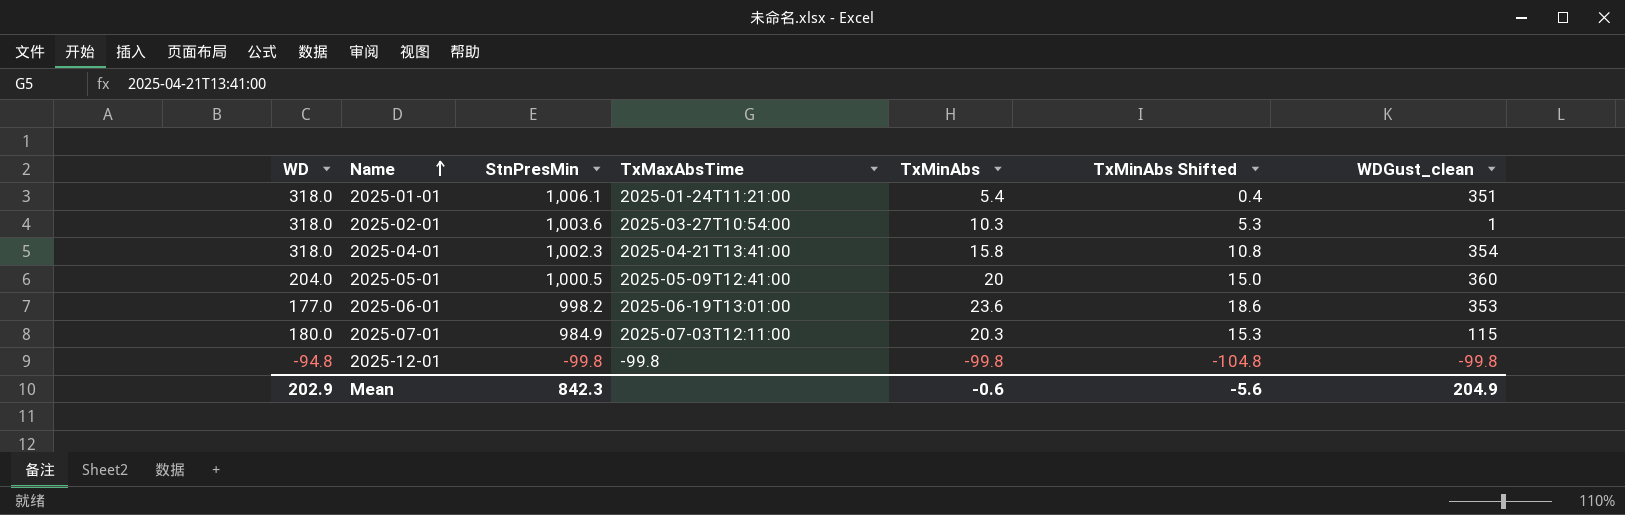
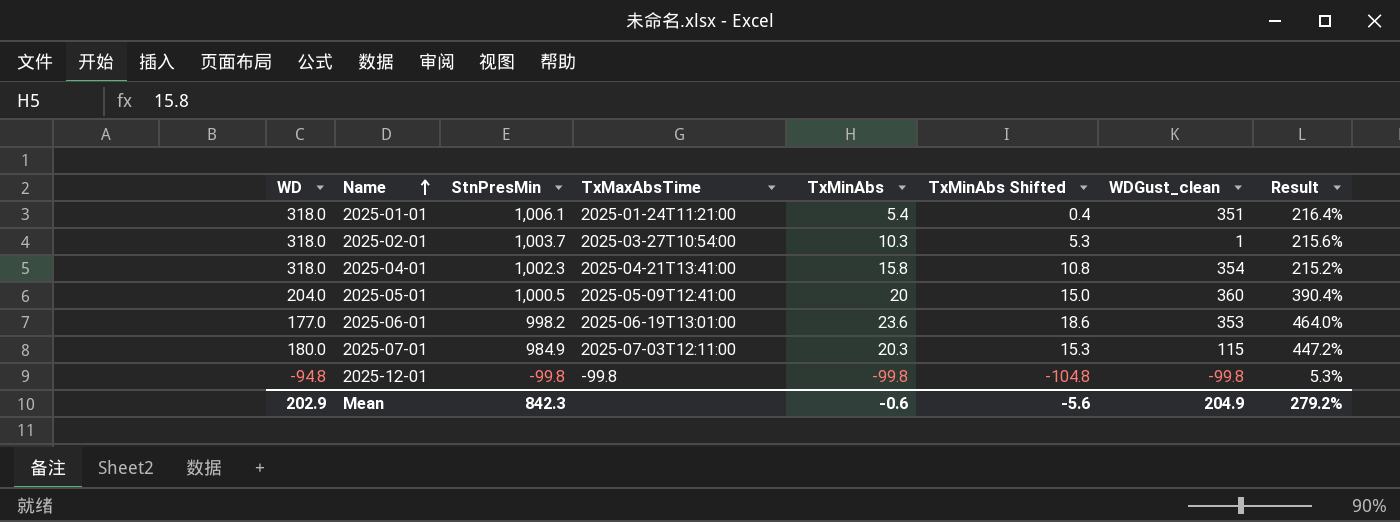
column Result | formula: none -> ([StnPresMin] - [WD]) / [WD]
2025-02-01 | StnPresMin: 1,003.6 -> 1,003.7

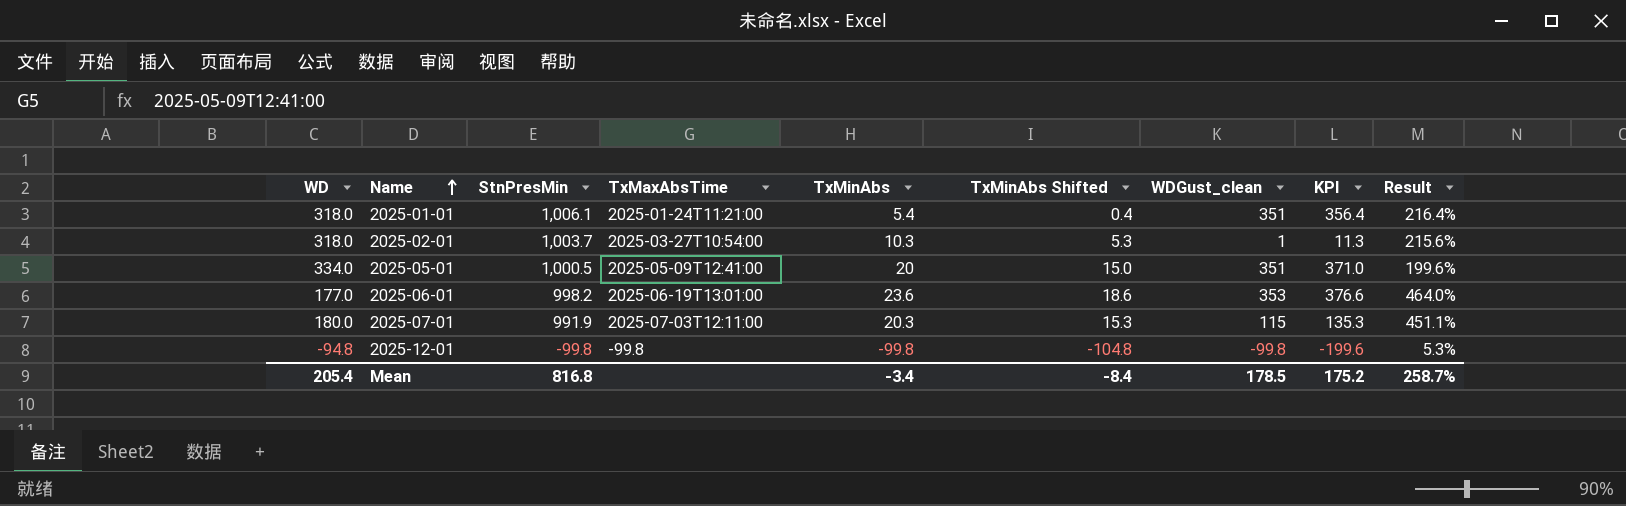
column KPI | formula: none -> [TxMinAbs] + [WDGust_clean]
row 2025-04-01: 318.0 | 1,002.3 | 2025-04-21T13:41:00 | 15.8 | 10.8 | 354 | 215.2% -> none
2025-05-01 | WD: 204.0 -> 334.0
2025-05-01 | WDGust_clean: 360 -> 351
2025-05-01 | Result: 390.4% -> 199.6%
2025-07-01 | StnPresMin: 984.9 -> 991.9
2025-07-01 | Result: 447.2% -> 451.1%
Mean | WD: 202.9 -> 205.4
Mean | StnPresMin: 842.3 -> 816.8
Mean | TxMinAbs: -0.6 -> -3.4
Mean | TxMinAbs Shifted: -5.6 -> -8.4
Mean | WDGust_clean: 204.9 -> 178.5
Mean | Result: 279.2% -> 258.7%

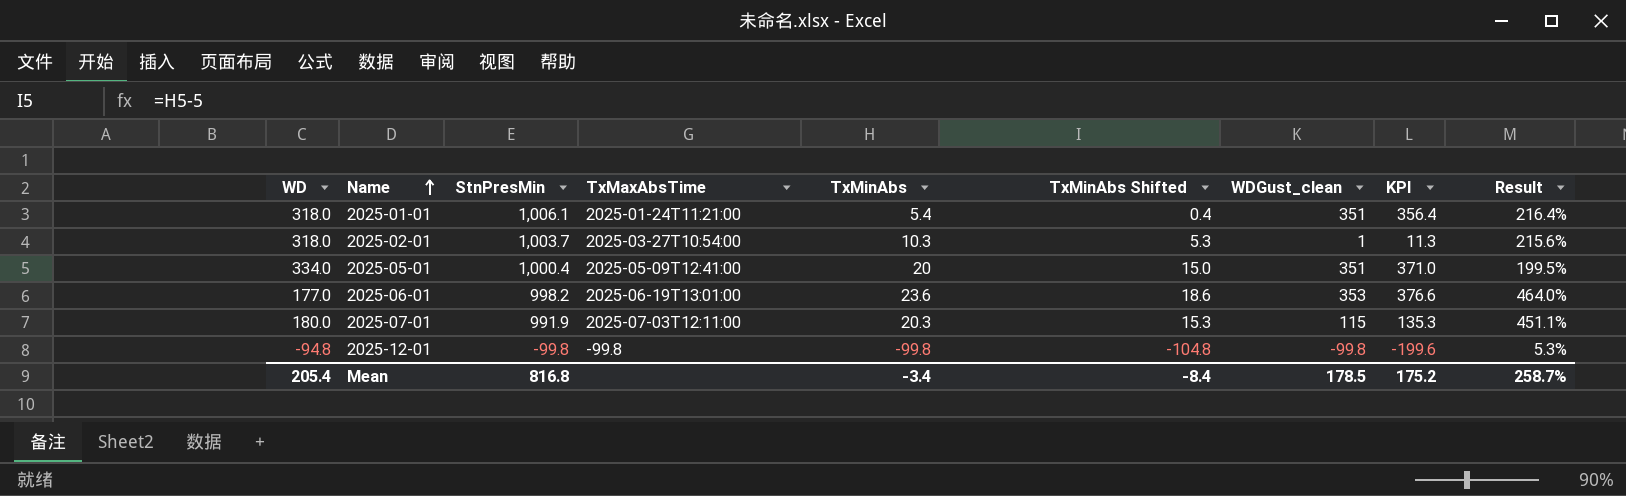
2025-05-01 | StnPresMin: 1,000.5 -> 1,000.4
2025-05-01 | Result: 199.6% -> 199.5%

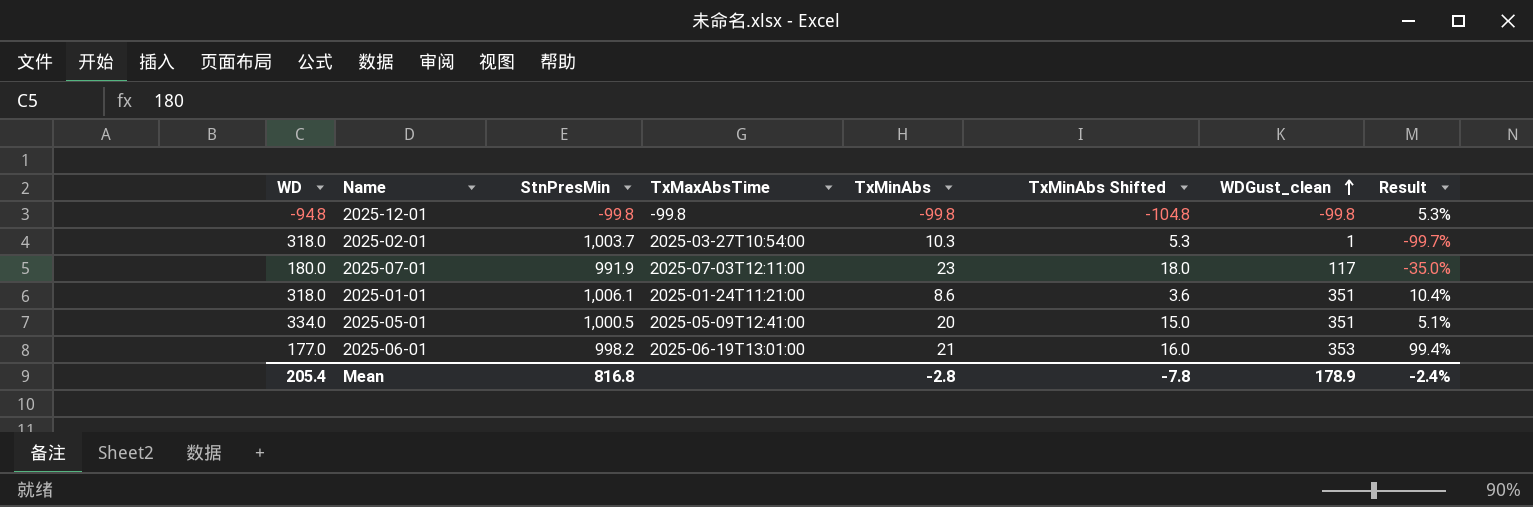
row order: Name ascending -> WDGust_clean ascending
column KPI | formula: [TxMinAbs] + [WDGust_clean] -> none
column Result | formula: ([StnPresMin] - [WD]) / [WD] -> ([WDGust_clean] - [WD]) / [WD]
2025-07-01 | TxMinAbs: 20.3 -> 23
2025-07-01 | TxMinAbs Shifted: 15.3 -> 18.0
2025-07-01 | WDGust_clean: 115 -> 117
2025-01-01 | TxMinAbs: 5.4 -> 8.6
2025-01-01 | TxMinAbs Shifted: 0.4 -> 3.6
2025-05-01 | StnPresMin: 1,000.4 -> 1,000.5
2025-06-01 | TxMinAbs: 23.6 -> 21
2025-06-01 | TxMinAbs Shifted: 18.6 -> 16.0
Mean | TxMinAbs: -3.4 -> -2.8
Mean | TxMinAbs Shifted: -8.4 -> -7.8
Mean | WDGust_clean: 178.5 -> 178.9
Mean | Result: 258.7% -> -2.4%

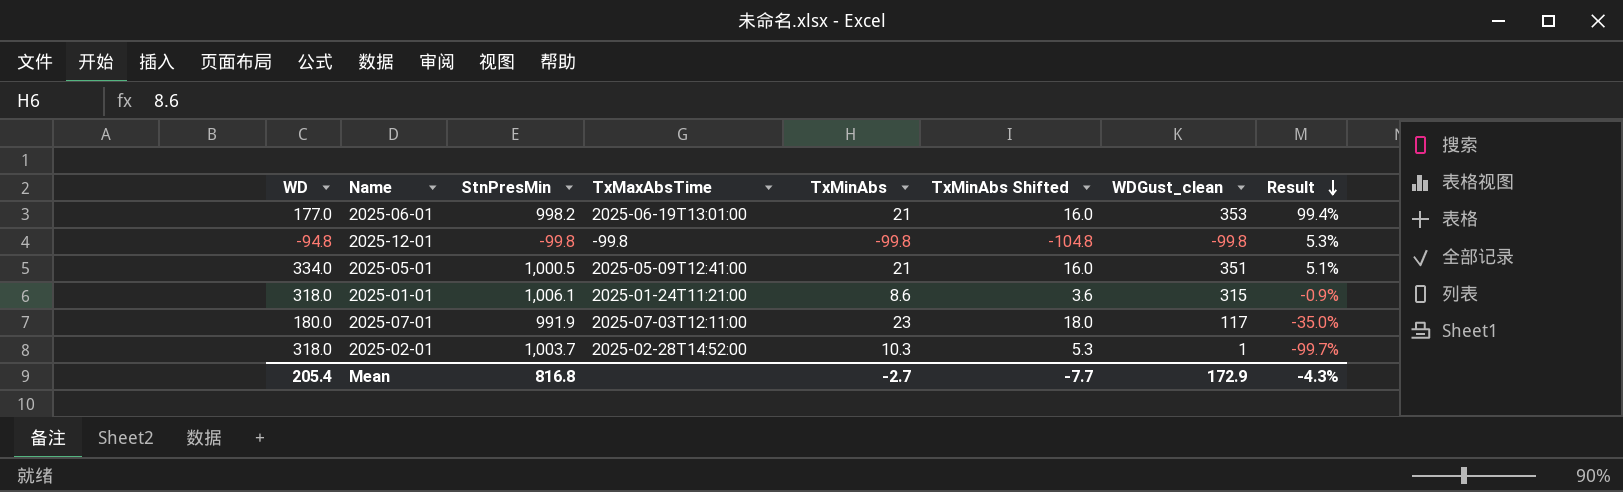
row order: WDGust_clean ascending -> Result descending
2025-05-01 | TxMinAbs: 20 -> 21
2025-05-01 | TxMinAbs Shifted: 15.0 -> 16.0
2025-01-01 | WDGust_clean: 351 -> 315
2025-01-01 | Result: 10.4% -> -0.9%
2025-02-01 | TxMaxAbsTime: 2025-03-27T10:54:00 -> 2025-02-28T14:52:00
Mean | TxMinAbs: -2.8 -> -2.7
Mean | TxMinAbs Shifted: -7.8 -> -7.7
Mean | WDGust_clean: 178.9 -> 172.9
Mean | Result: -2.4% -> -4.3%

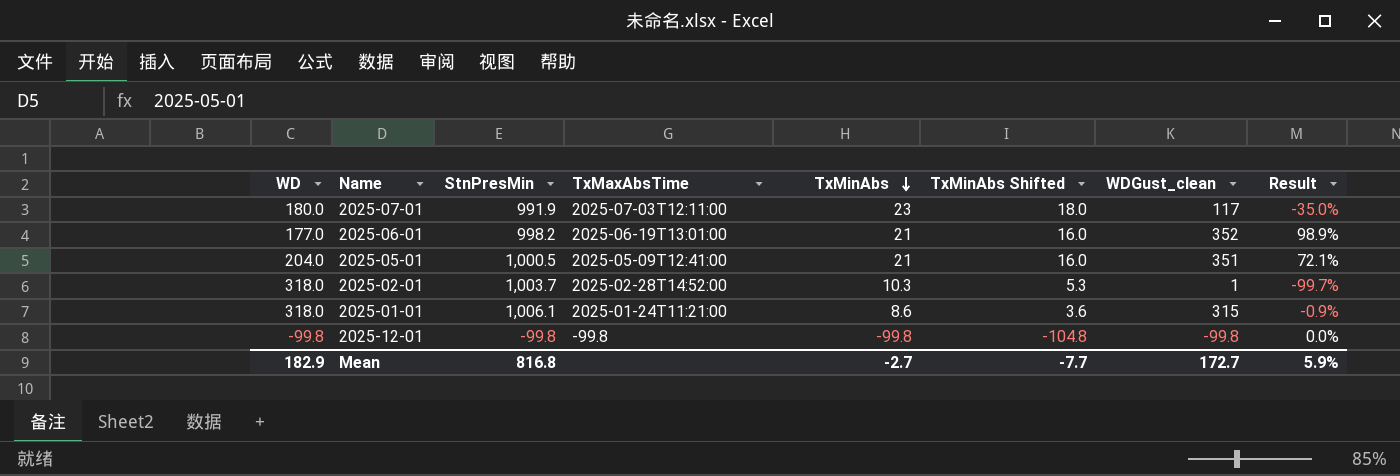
row order: Result descending -> TxMinAbs descending
2025-06-01 | WDGust_clean: 353 -> 352
2025-06-01 | Result: 99.4% -> 98.9%
2025-05-01 | WD: 334.0 -> 204.0
2025-05-01 | Result: 5.1% -> 72.1%
2025-12-01 | WD: -94.8 -> -99.8
2025-12-01 | Result: 5.3% -> 0.0%
Mean | WD: 205.4 -> 182.9
Mean | WDGust_clean: 172.9 -> 172.7
Mean | Result: -4.3% -> 5.9%

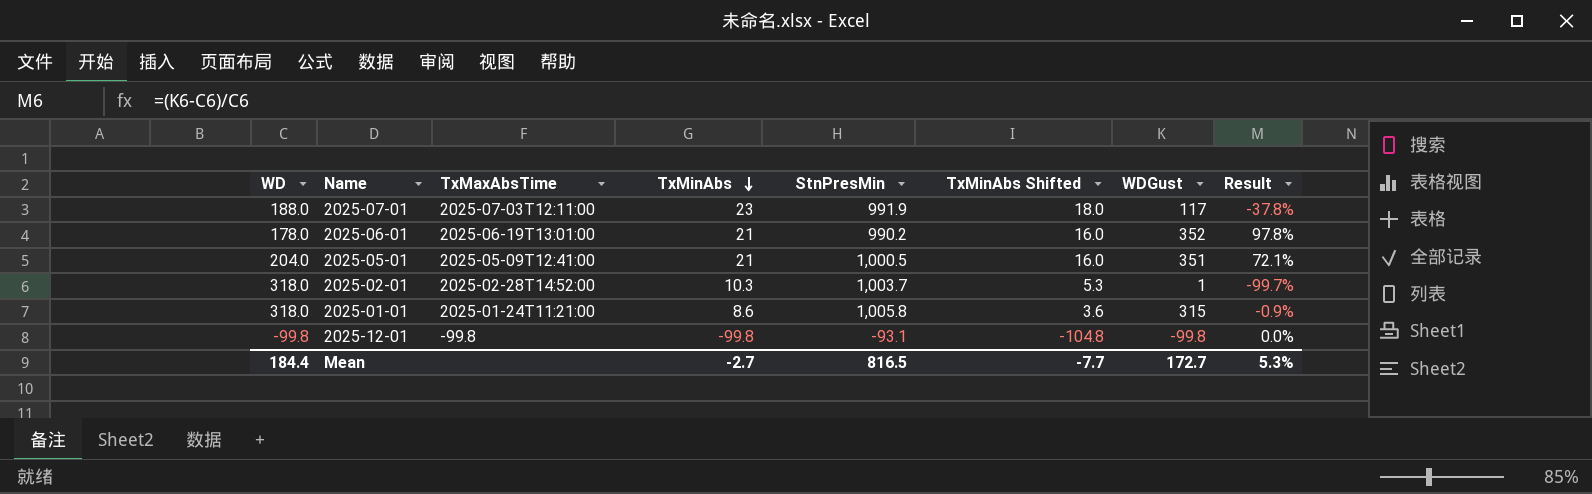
column StnPresMin | position: 3 -> 5
column name: WDGust_clean -> WDGust
2025-07-01 | WD: 180.0 -> 188.0
2025-07-01 | Result: -35.0% -> -37.8%
2025-06-01 | WD: 177.0 -> 178.0
2025-06-01 | StnPresMin: 998.2 -> 990.2
2025-06-01 | Result: 98.9% -> 97.8%
2025-01-01 | StnPresMin: 1,006.1 -> 1,005.8
2025-12-01 | StnPresMin: -99.8 -> -93.1
Mean | WD: 182.9 -> 184.4
Mean | StnPresMin: 816.8 -> 816.5
Mean | Result: 5.9% -> 5.3%

